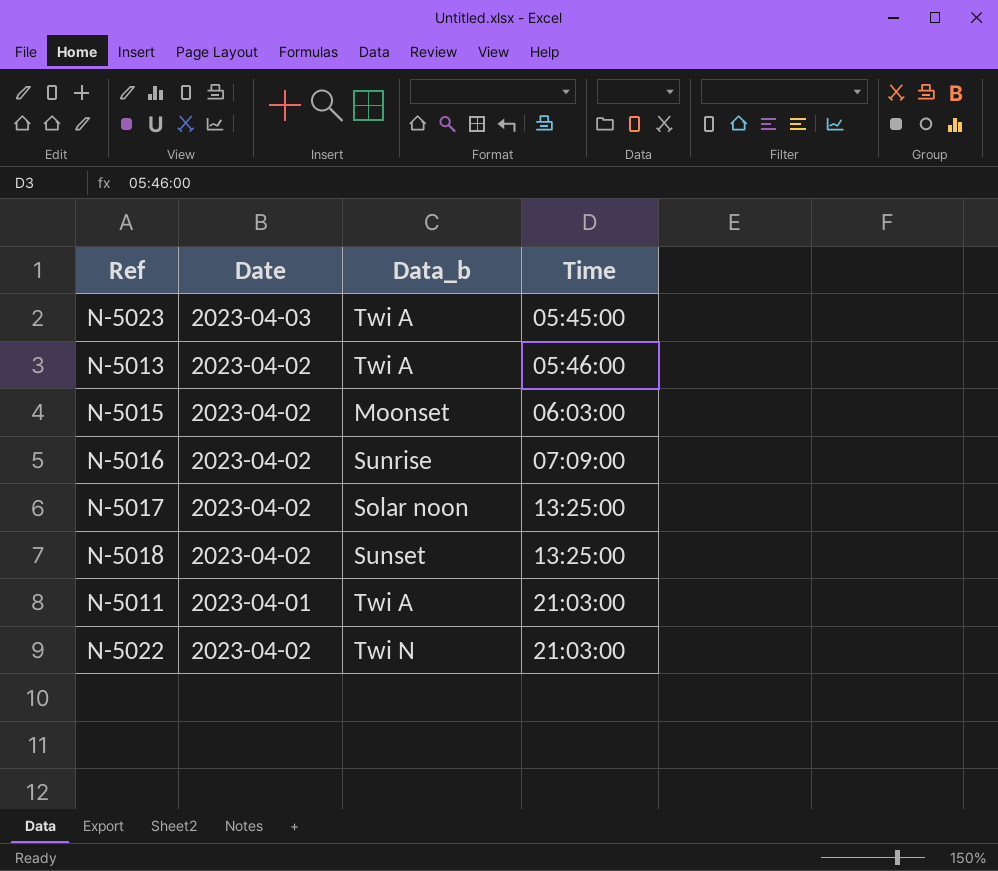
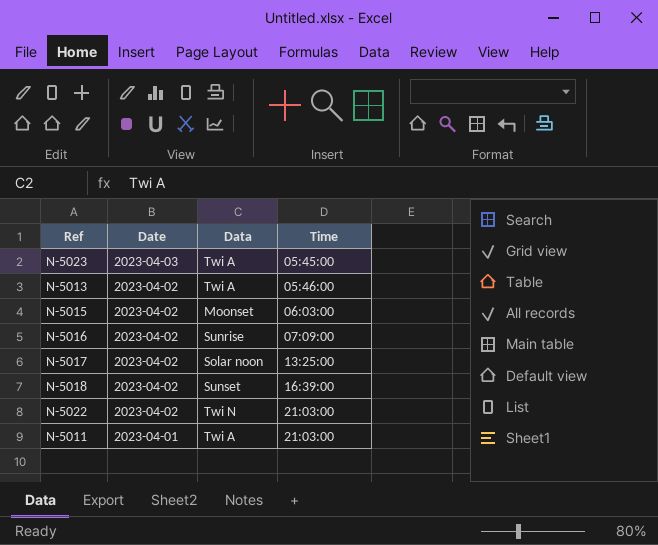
row order: Time ascending -> Date descending
column name: Data_b -> Data
N-5018 | Time: 13:25:00 -> 16:39:00

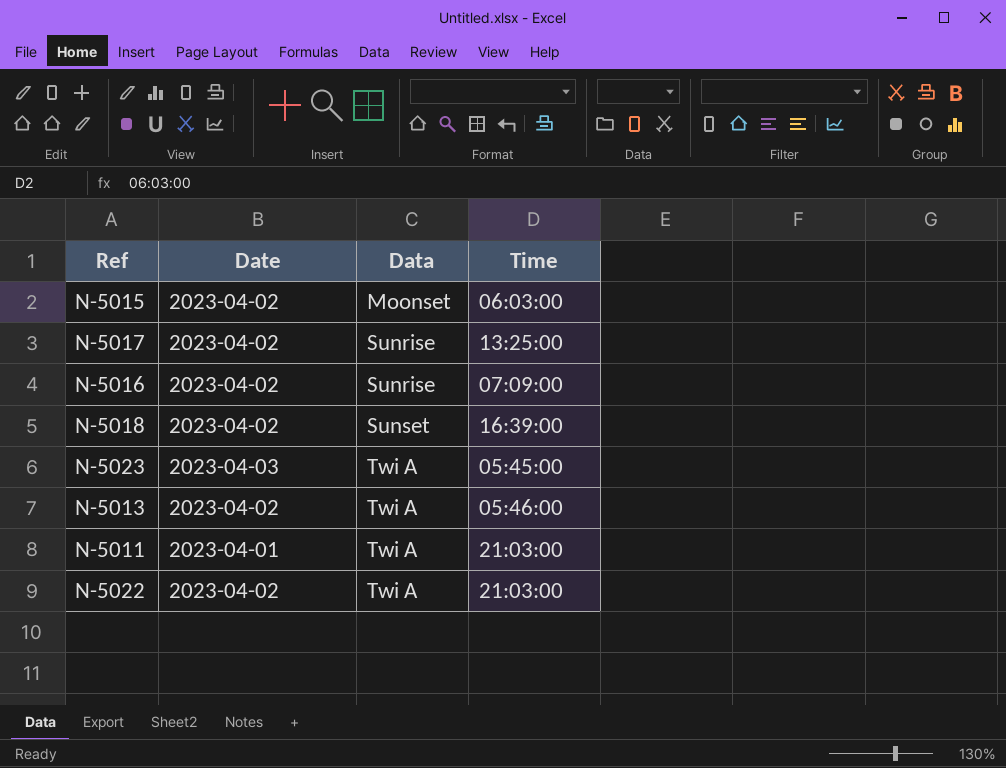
row order: Date descending -> Data ascending
N-5017 | Data: Solar noon -> Sunrise
N-5022 | Data: Twi N -> Twi A

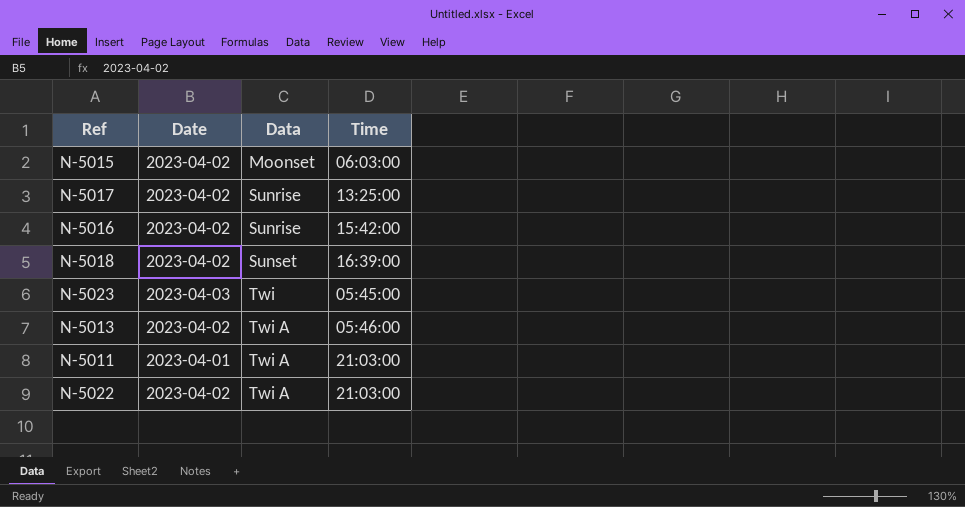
N-5016 | Time: 07:09:00 -> 15:42:00
N-5023 | Data: Twi A -> Twi

